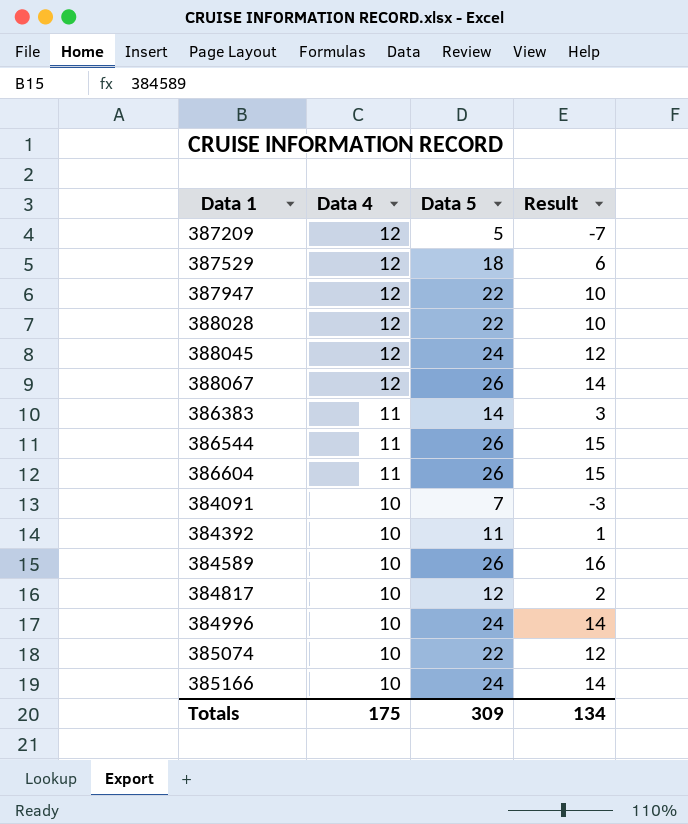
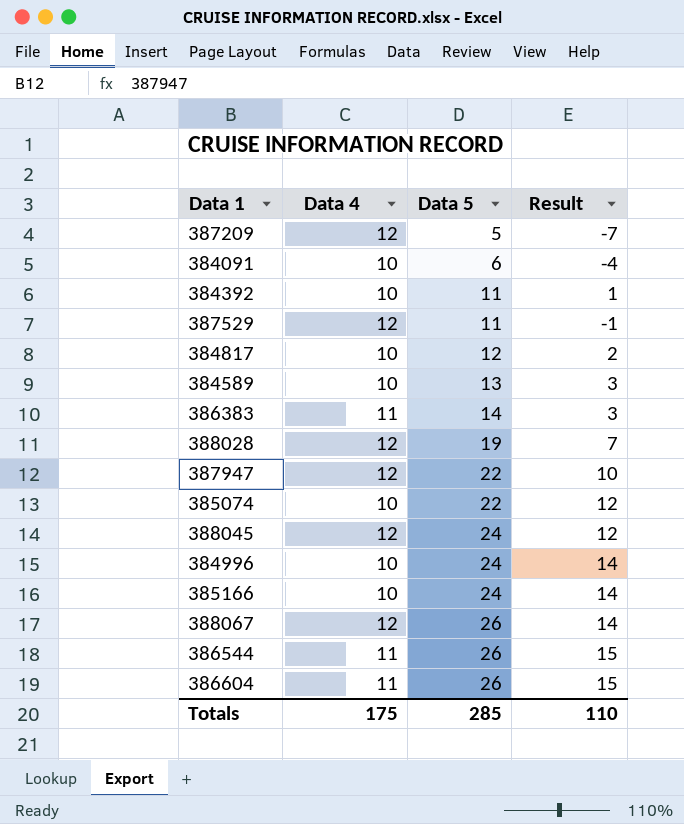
row order: Data 4 descending -> Data 5 ascending
384091 | Data 5: 7 -> 6
384091 | Result: -3 -> -4
387529 | Data 5: 18 -> 11
387529 | Result: 6 -> -1
384589 | Data 5: 26 -> 13
384589 | Result: 16 -> 3
388028 | Data 5: 22 -> 19
388028 | Result: 10 -> 7
Totals | Data 5: 309 -> 285
Totals | Result: 134 -> 110

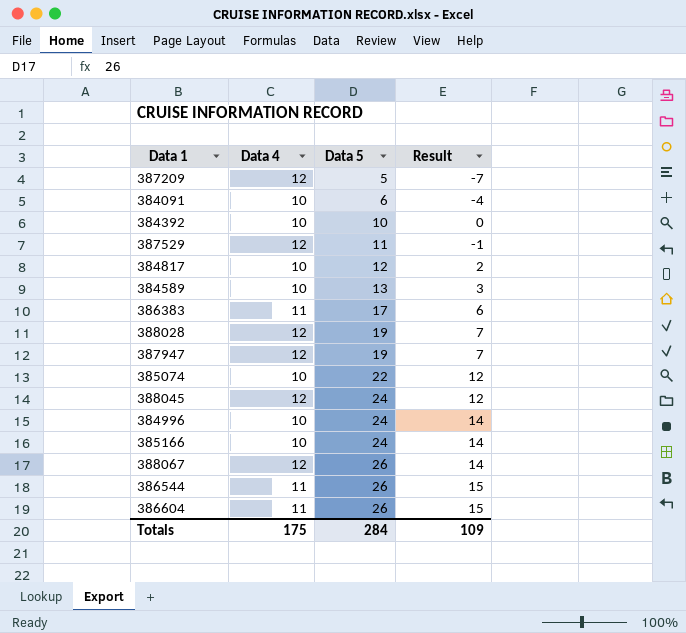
384392 | Data 5: 11 -> 10
384392 | Result: 1 -> 0
386383 | Data 5: 14 -> 17
386383 | Result: 3 -> 6
387947 | Data 5: 22 -> 19
387947 | Result: 10 -> 7
Totals | Data 5: 285 -> 284
Totals | Result: 110 -> 109

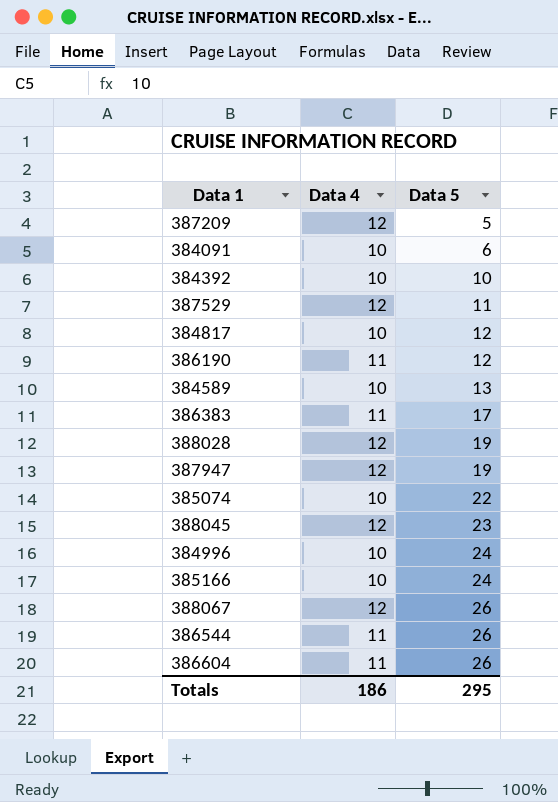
column Result | formula: [Data 5] - [Data 4] -> none
row 386190: none -> 11 | 12
388045 | Data 5: 24 -> 23
Totals | Data 4: 175 -> 186
Totals | Data 5: 284 -> 295

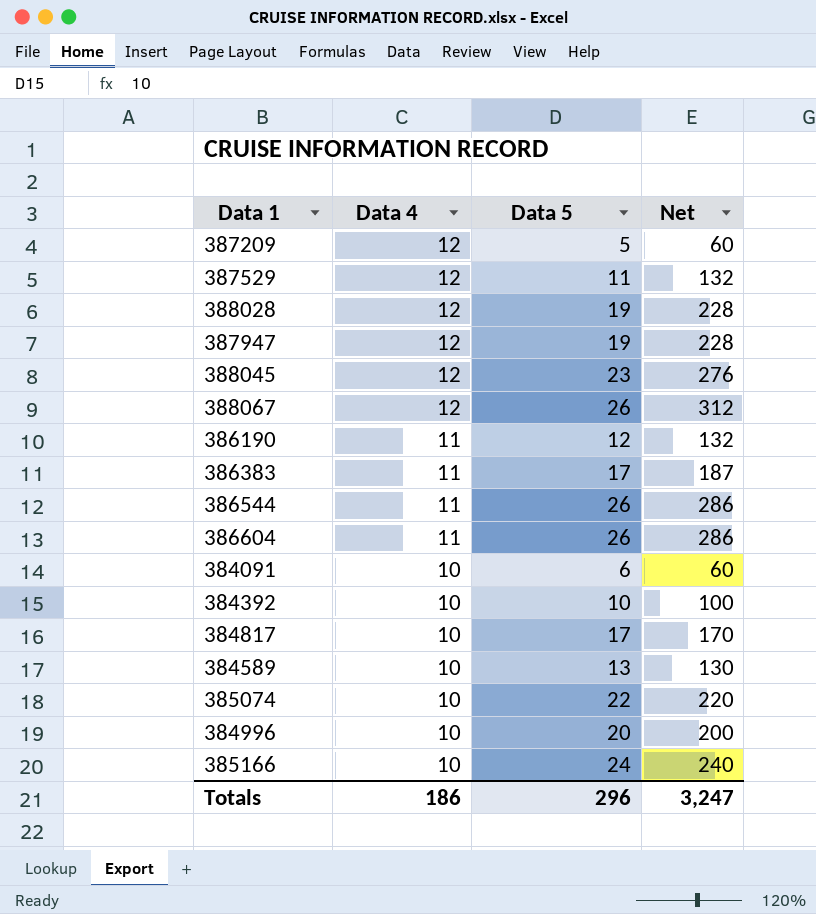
row order: Data 5 ascending -> Data 4 descending
column Net | formula: none -> [Data 4] * [Data 5]
384817 | Data 5: 12 -> 17
384996 | Data 5: 24 -> 20
Totals | Data 5: 295 -> 296

